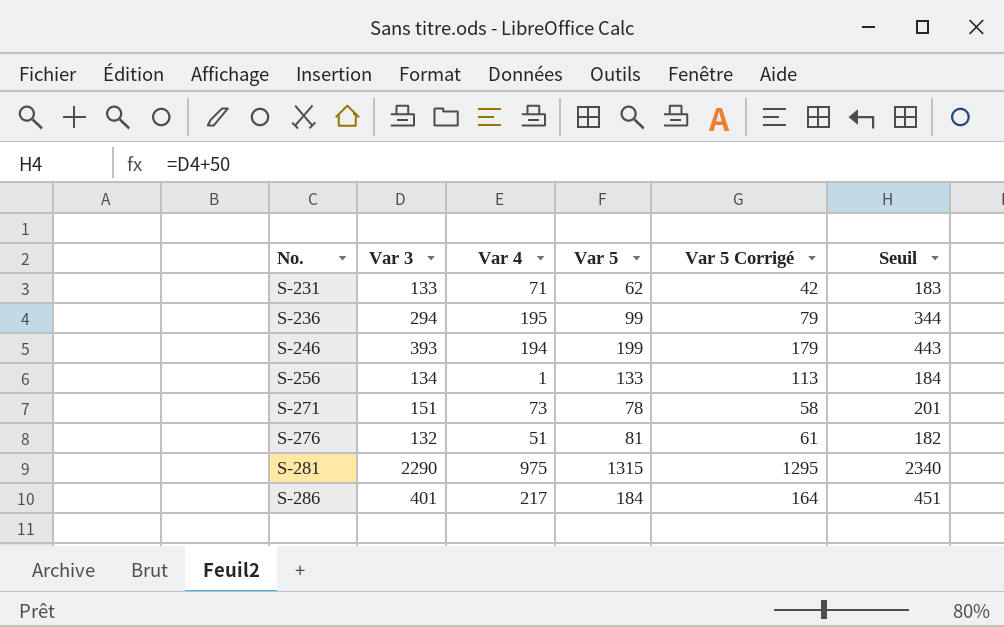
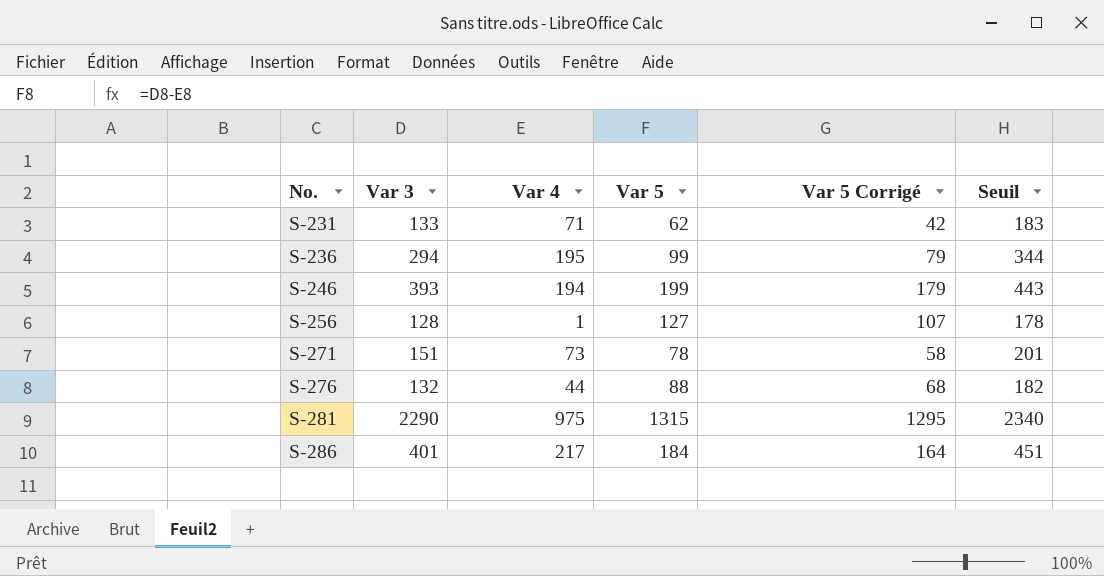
S-256 | Var 3: 134 -> 128
S-256 | Var 5: 133 -> 127
S-256 | Var 5 Corrigé: 113 -> 107
S-256 | Seuil: 184 -> 178
S-276 | Var 4: 51 -> 44
S-276 | Var 5: 81 -> 88
S-276 | Var 5 Corrigé: 61 -> 68

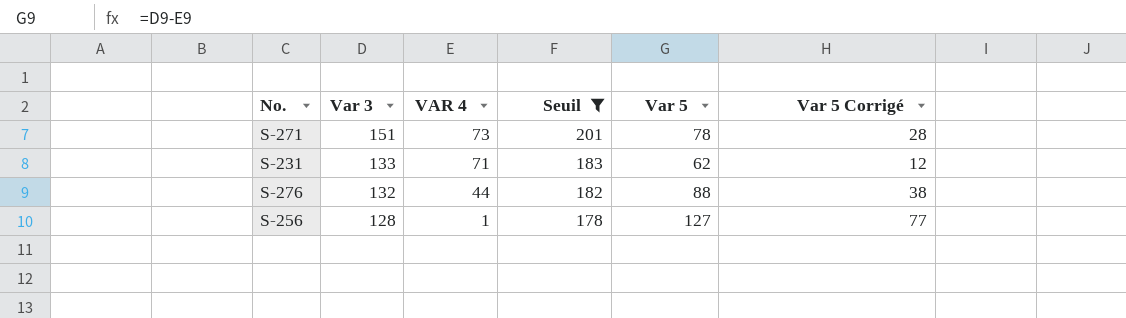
filter: none -> Seuil <= 201
row order: No. ascending -> Var 3 descending
column name: Var 4 -> VAR 4
column Seuil | position: 6 -> 4
column Var 5 Corrigé | formula: [Var 5] - 20 -> [Var 5] - 50

